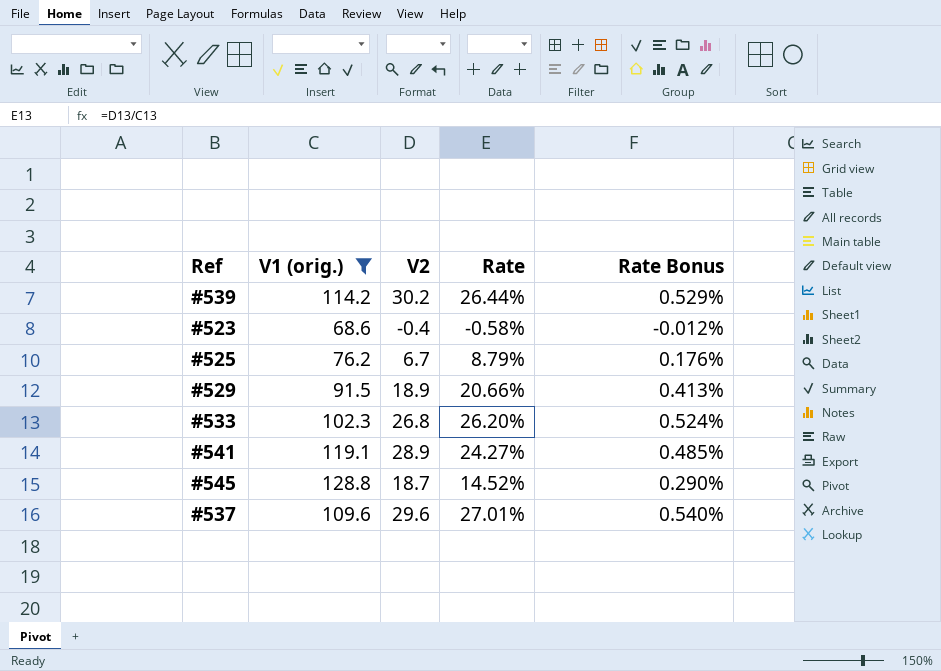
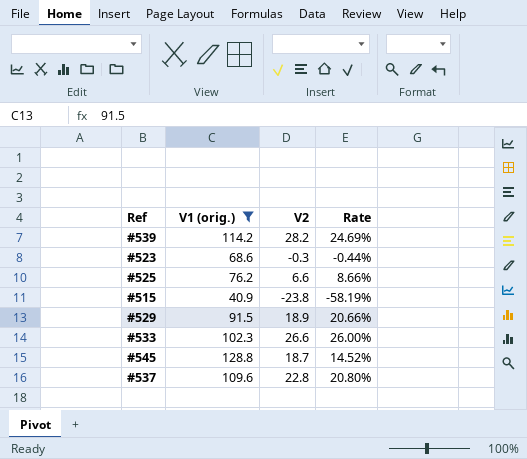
column Rate Bonus | formula: [Rate] * 0.02 -> none
row #541: 119.1 | 28.9 | 24.27% | 0.485% -> none
#539 | V2: 30.2 -> 28.2
#539 | Rate: 26.44% -> 24.69%
#523 | V2: -0.4 -> -0.3
#523 | Rate: -0.58% -> -0.44%
#525 | V2: 6.7 -> 6.6
#525 | Rate: 8.79% -> 8.66%
row #515: none -> 40.9 | -23.8 | -58.19%
#533 | V2: 26.8 -> 26.6
#533 | Rate: 26.20% -> 26.00%
#537 | V2: 29.6 -> 22.8
#537 | Rate: 27.01% -> 20.80%

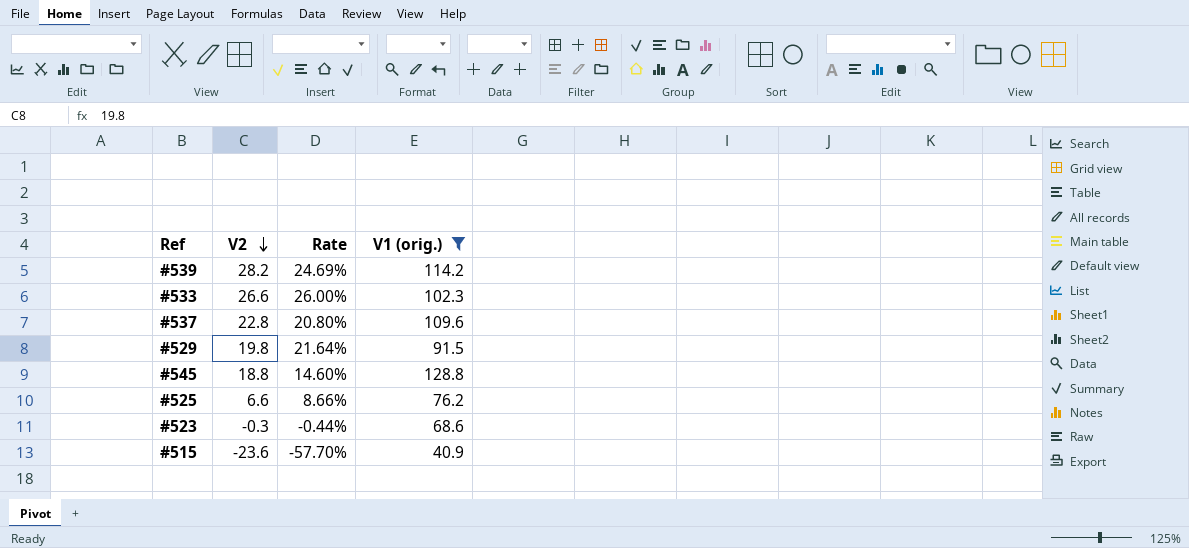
row order: none -> V2 descending
column V1 (orig.) | position: 2 -> 4
#529 | V2: 18.9 -> 19.8
#529 | Rate: 20.66% -> 21.64%
#545 | V2: 18.7 -> 18.8
#545 | Rate: 14.52% -> 14.60%
#515 | V2: -23.8 -> -23.6
#515 | Rate: -58.19% -> -57.70%

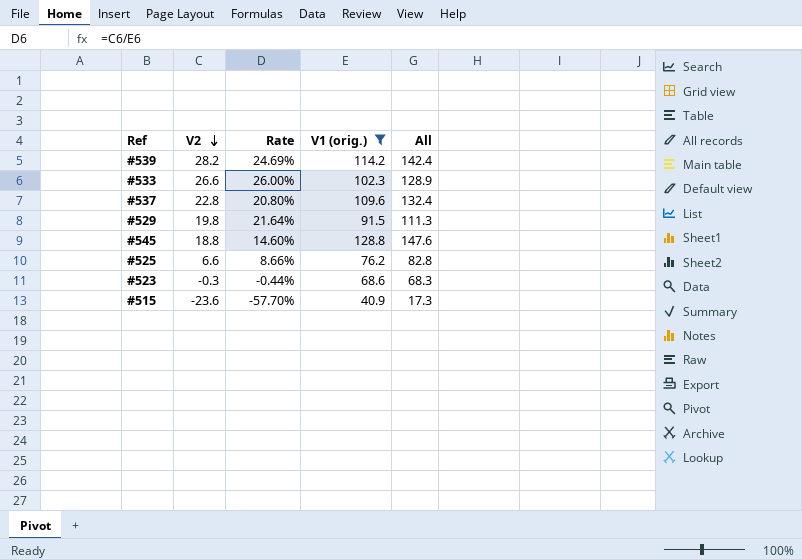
column All | formula: none -> [V2] + [V1 (orig.)]

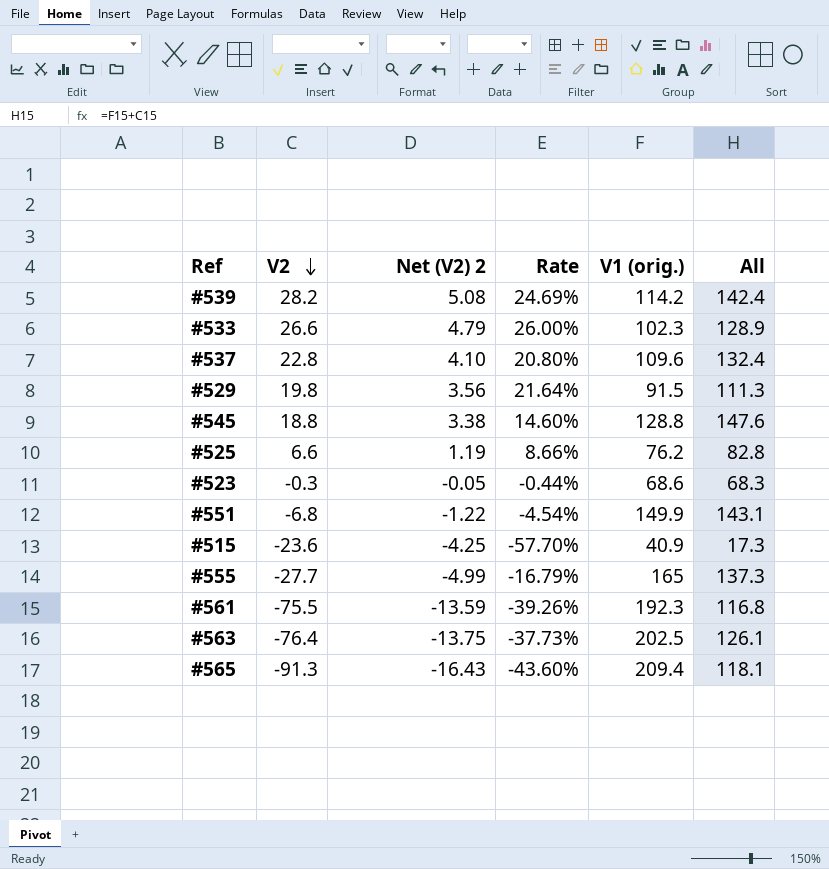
filter: V1 (orig.) <= 128.8 -> none
column Net (V2) 2 | formula: none -> [V2] * 0.18

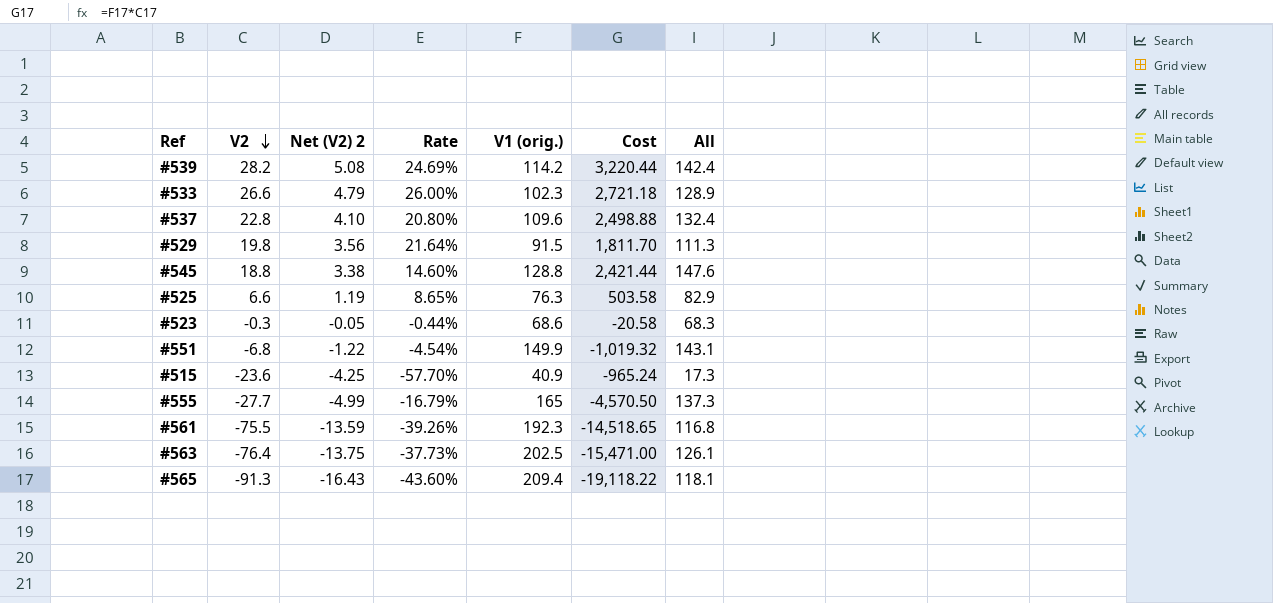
column Cost | formula: none -> [V2] * [V1 (orig.)]
#525 | Rate: 8.66% -> 8.65%
#525 | V1 (orig.): 76.2 -> 76.3
#525 | All: 82.8 -> 82.9

